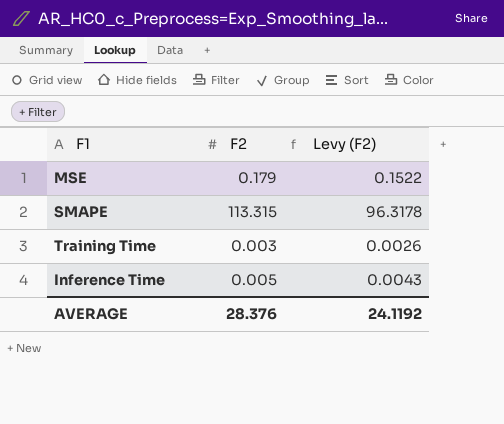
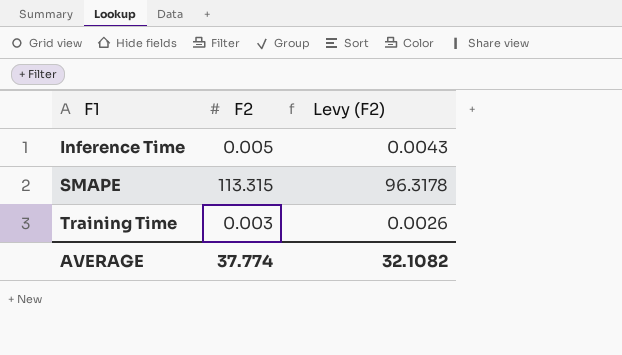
row order: none -> F1 ascending
row MSE: 0.179 | 0.1522 -> none
AVERAGE | F2: 28.376 -> 37.774
AVERAGE | Levy (F2): 24.1192 -> 32.1082

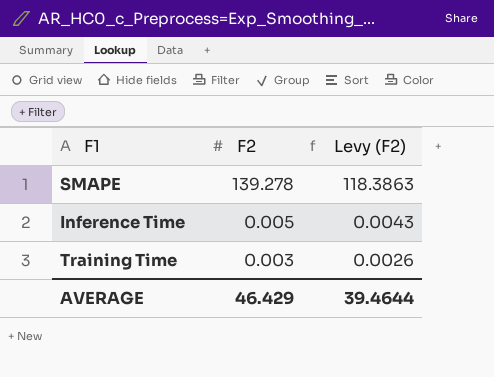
row order: F1 ascending -> F2 descending
SMAPE | F2: 113.315 -> 139.278
SMAPE | Levy (F2): 96.3178 -> 118.3863
AVERAGE | F2: 37.774 -> 46.429
AVERAGE | Levy (F2): 32.1082 -> 39.4644

